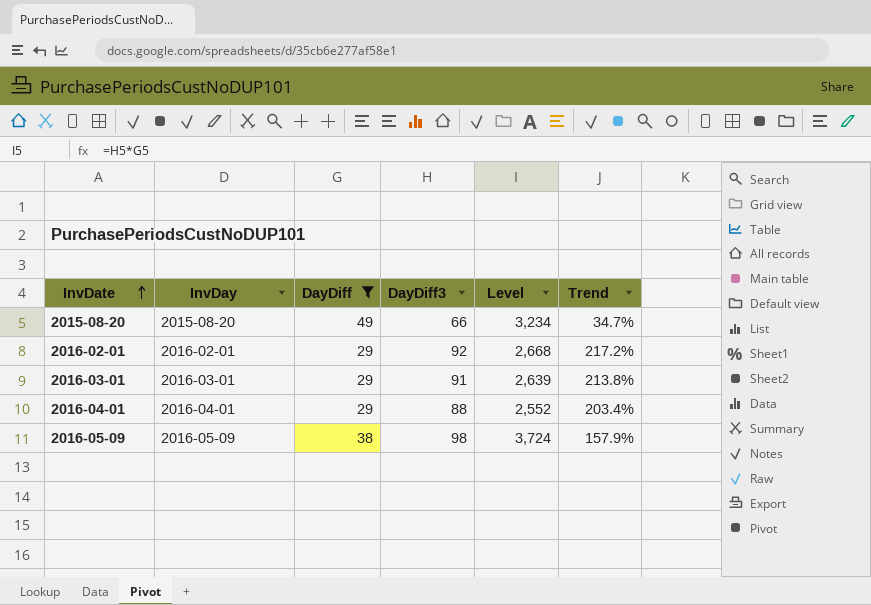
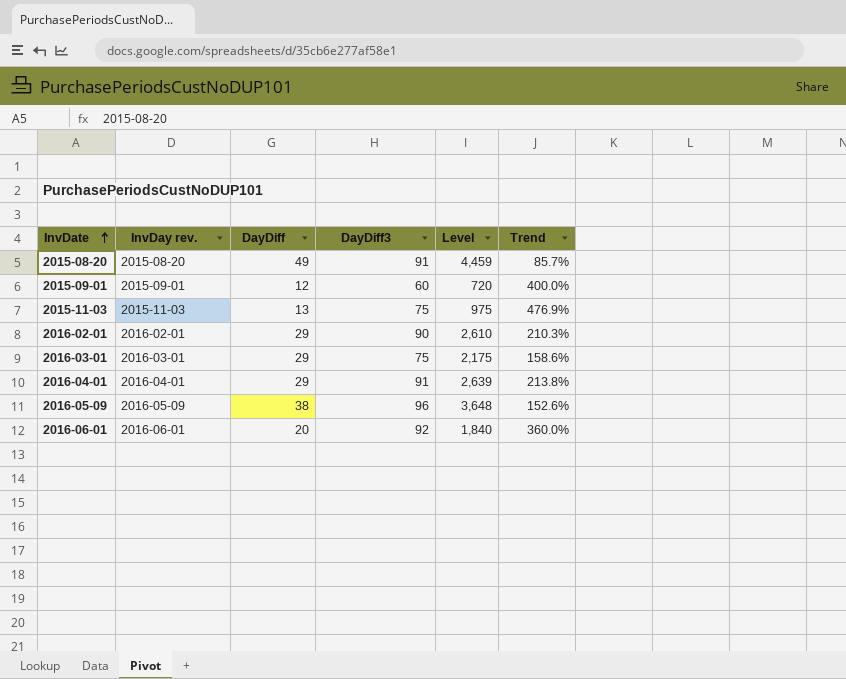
filter: DayDiff >= 29 -> none
column name: InvDay -> InvDay rev.
2015-08-20 | DayDiff3: 66 -> 91
2015-08-20 | Level: 3,234 -> 4,459
2015-08-20 | Trend: 34.7% -> 85.7%
2016-02-01 | DayDiff3: 92 -> 90
2016-02-01 | Level: 2,668 -> 2,610
2016-02-01 | Trend: 217.2% -> 210.3%
2016-03-01 | DayDiff3: 91 -> 75
2016-03-01 | Level: 2,639 -> 2,175
2016-03-01 | Trend: 213.8% -> 158.6%
2016-04-01 | DayDiff3: 88 -> 91
2016-04-01 | Level: 2,552 -> 2,639
2016-04-01 | Trend: 203.4% -> 213.8%
2016-05-09 | DayDiff3: 98 -> 96
2016-05-09 | Level: 3,724 -> 3,648
2016-05-09 | Trend: 157.9% -> 152.6%

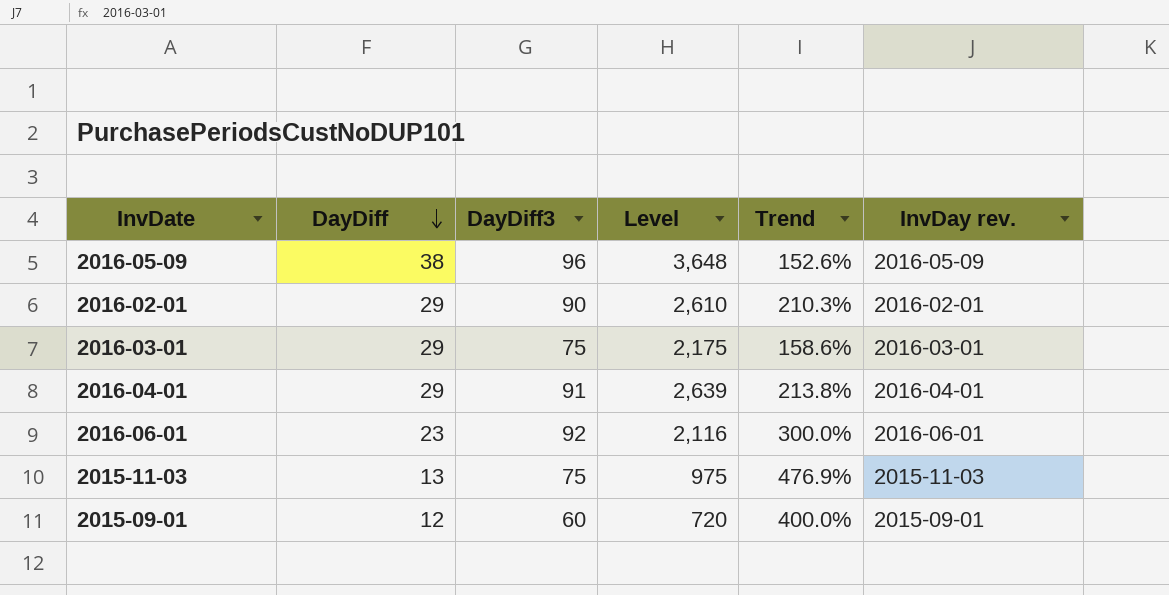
row order: InvDate ascending -> DayDiff descending
column InvDay rev. | position: 2 -> 6
row 2015-08-20: 2015-08-20 | 49 | 91 | 4,459 | 85.7% -> none
2016-06-01 | DayDiff: 20 -> 23
2016-06-01 | Level: 1,840 -> 2,116
2016-06-01 | Trend: 360.0% -> 300.0%

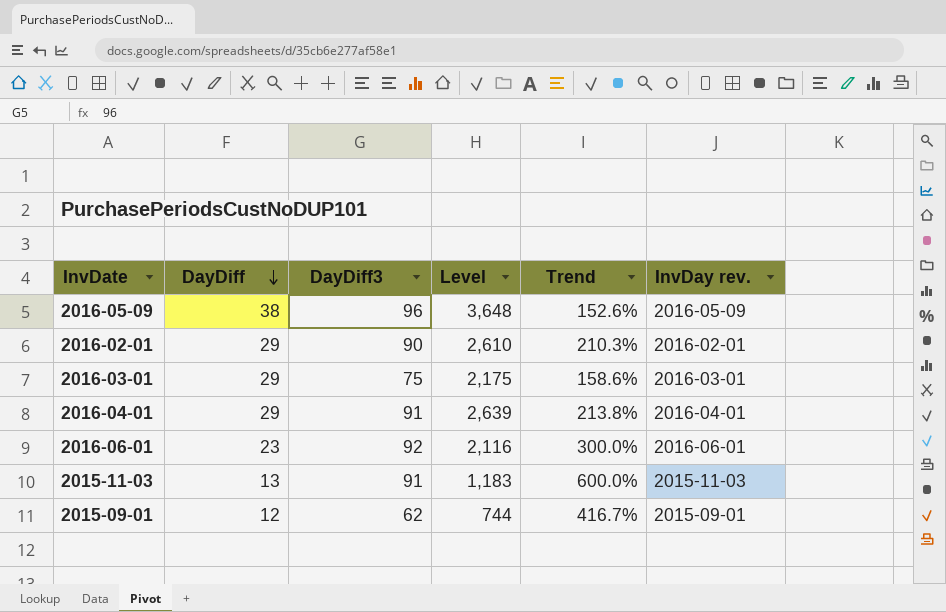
2015-11-03 | DayDiff3: 75 -> 91
2015-11-03 | Level: 975 -> 1,183
2015-11-03 | Trend: 476.9% -> 600.0%
2015-09-01 | DayDiff3: 60 -> 62
2015-09-01 | Level: 720 -> 744
2015-09-01 | Trend: 400.0% -> 416.7%

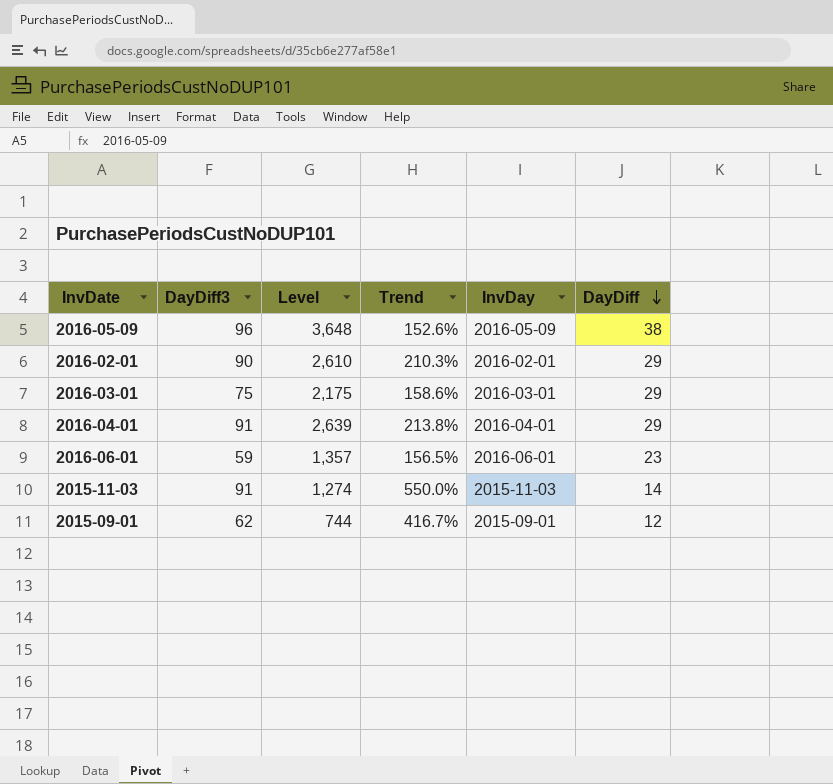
column name: InvDay rev. -> InvDay
column DayDiff | position: 2 -> 6
2016-06-01 | DayDiff3: 92 -> 59
2016-06-01 | Level: 2,116 -> 1,357
2016-06-01 | Trend: 300.0% -> 156.5%
2015-11-03 | Level: 1,183 -> 1,274
2015-11-03 | Trend: 600.0% -> 550.0%
2015-11-03 | DayDiff: 13 -> 14

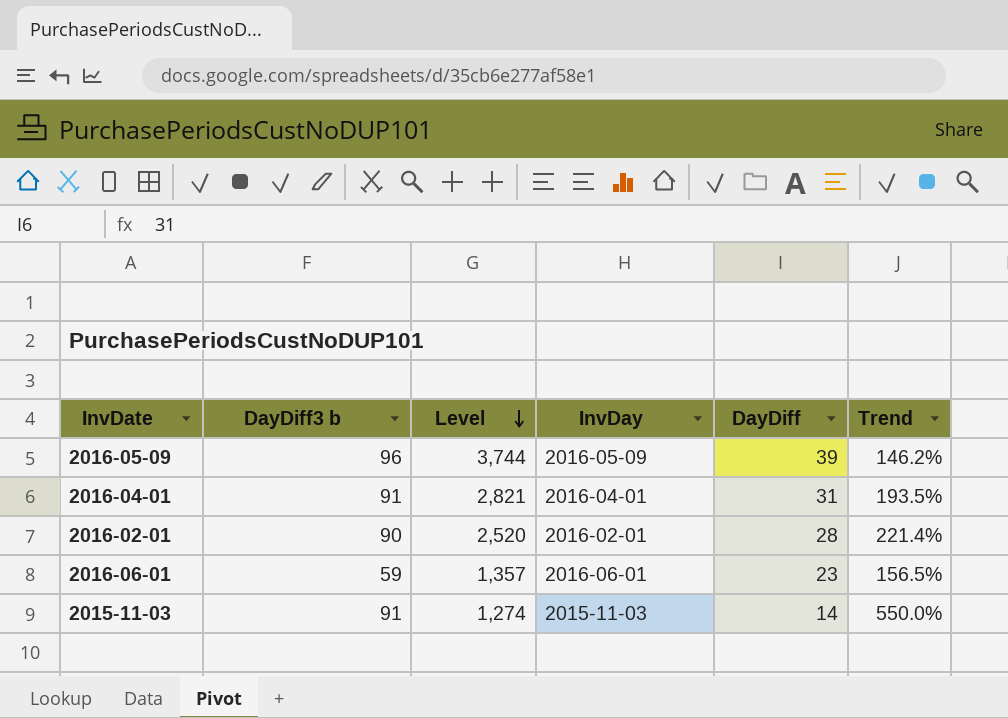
row order: DayDiff descending -> Level descending
column name: DayDiff3 -> DayDiff3 b
column Trend | position: 4 -> 6
row 2016-03-01: 75 | 2,175 | 158.6% | 2016-03-01 | 29 -> none
row 2015-09-01: 62 | 744 | 416.7% | 2015-09-01 | 12 -> none
2016-05-09 | Level: 3,648 -> 3,744
2016-05-09 | DayDiff: 38 -> 39
2016-05-09 | Trend: 152.6% -> 146.2%
2016-04-01 | Level: 2,639 -> 2,821
2016-04-01 | DayDiff: 29 -> 31
2016-04-01 | Trend: 213.8% -> 193.5%
2016-02-01 | Level: 2,610 -> 2,520
2016-02-01 | DayDiff: 29 -> 28
2016-02-01 | Trend: 210.3% -> 221.4%

